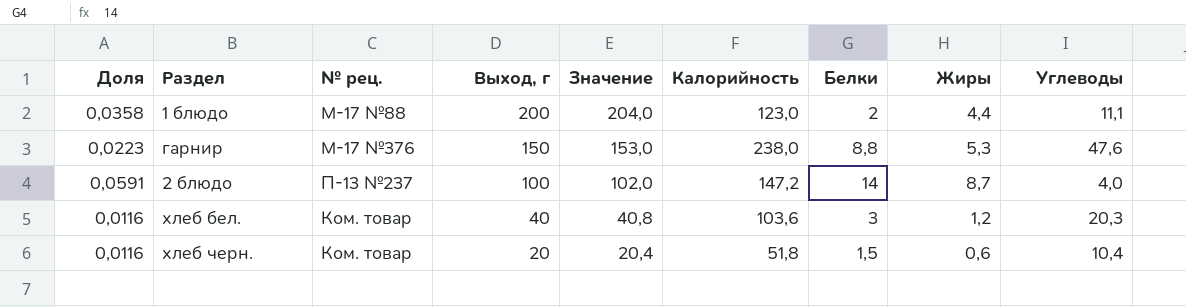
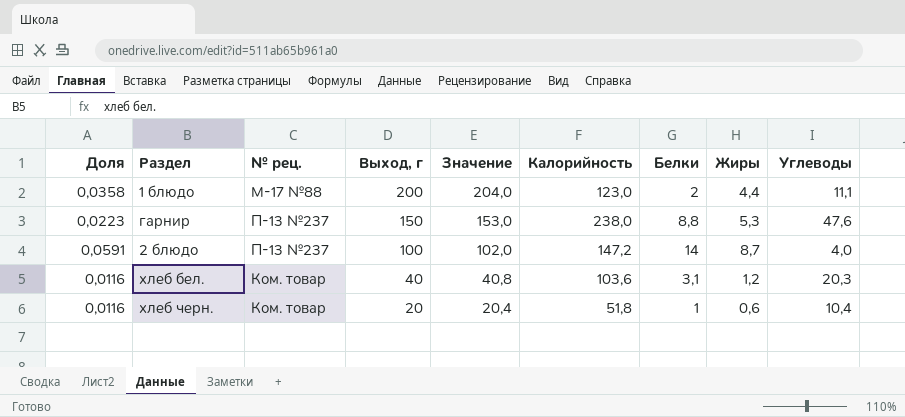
гарнир | № рец.: М-17 №376 -> П-13 №237
хлеб бел. | Белки: 3 -> 3,1
хлеб черн. | Белки: 1,5 -> 1

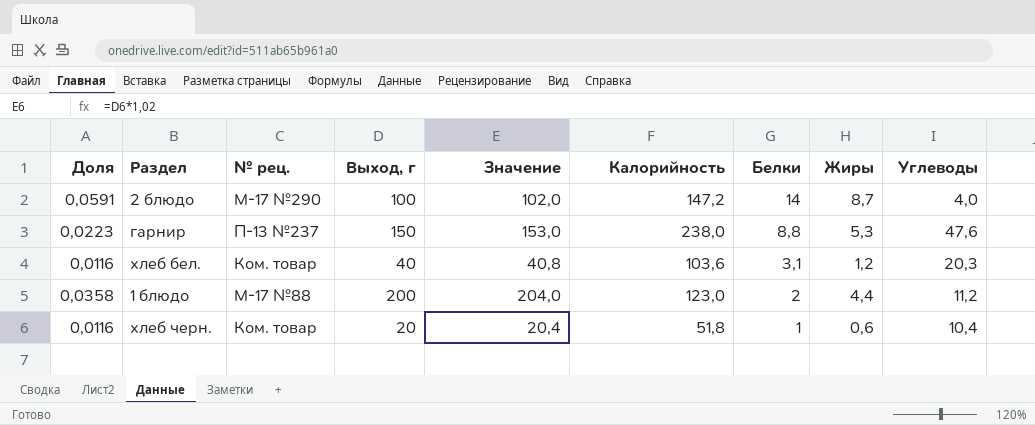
row order: Выход, г descending -> Белки descending
2 блюдо | № рец.: П-13 №237 -> М-17 №290
1 блюдо | Углеводы: 11,1 -> 11,2

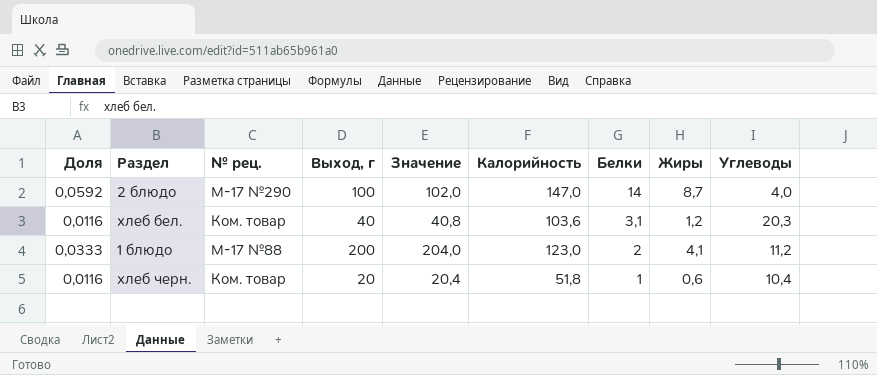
row гарнир: 0,0223 | П-13 №237 | 150 | 153,0 | 238,0 | 8,8 | 5,3 | 47,6 -> none
2 блюдо | Доля: 0,0591 -> 0,0592
2 блюдо | Калорийность: 147,2 -> 147,0
1 блюдо | Доля: 0,0358 -> 0,0333
1 блюдо | Жиры: 4,4 -> 4,1

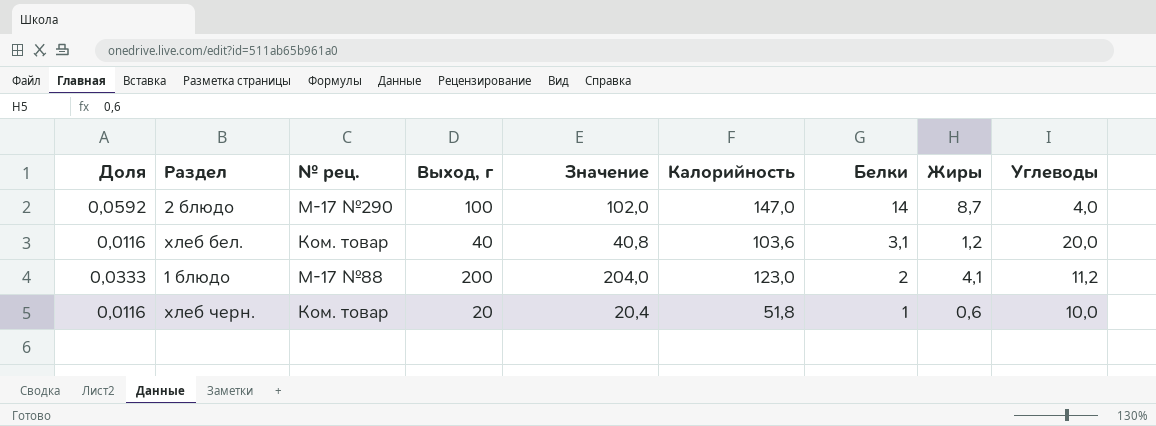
хлеб бел. | Углеводы: 20,3 -> 20,0
хлеб черн. | Углеводы: 10,4 -> 10,0

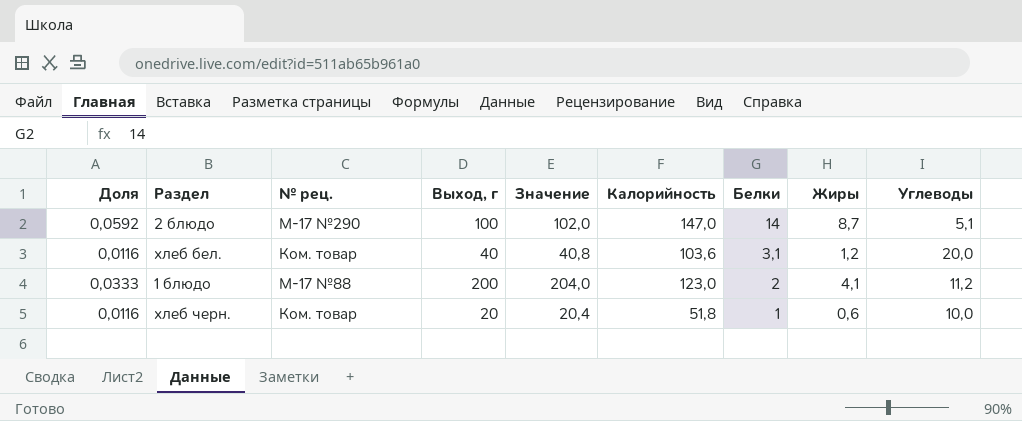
2 блюдо | Углеводы: 4,0 -> 5,1

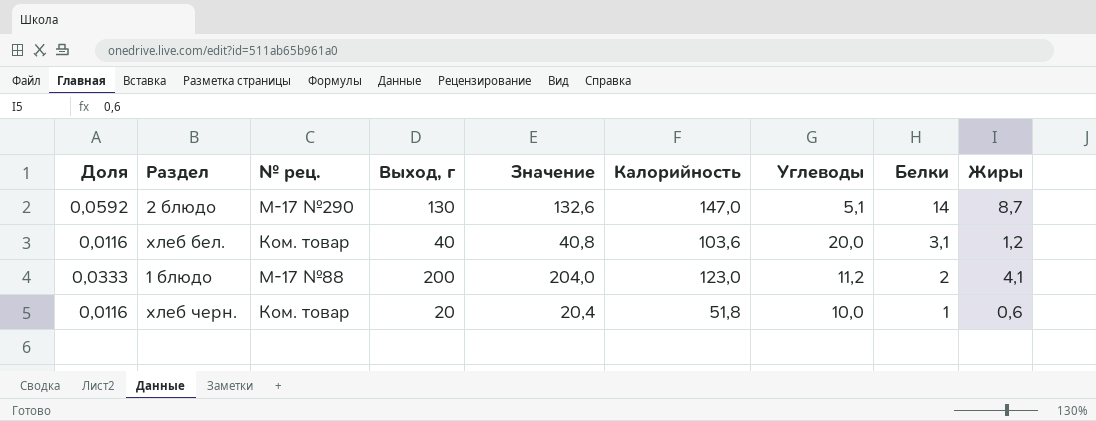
column Углеводы | position: 9 -> 7
2 блюдо | Выход, г: 100 -> 130
2 блюдо | Значение: 102,0 -> 132,6

